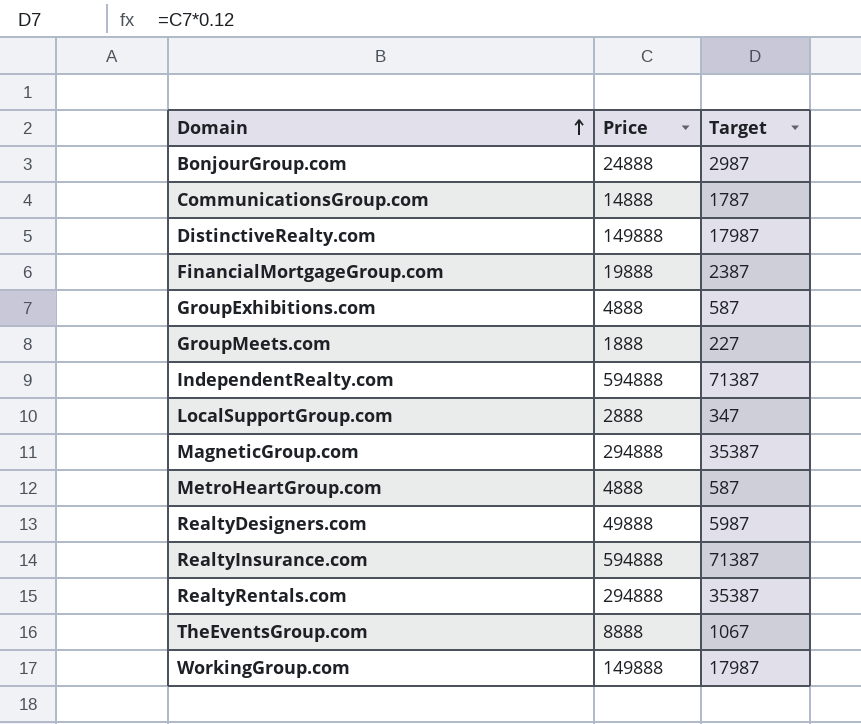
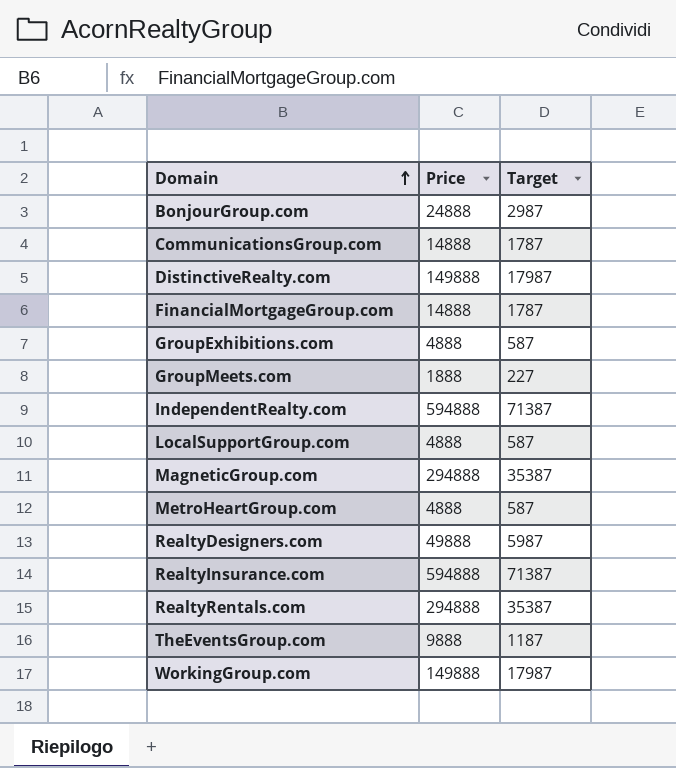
FinancialMortgageGroup.com | Price: 19888 -> 14888
FinancialMortgageGroup.com | Target: 2387 -> 1787
LocalSupportGroup.com | Price: 2888 -> 4888
LocalSupportGroup.com | Target: 347 -> 587
TheEventsGroup.com | Price: 8888 -> 9888
TheEventsGroup.com | Target: 1067 -> 1187

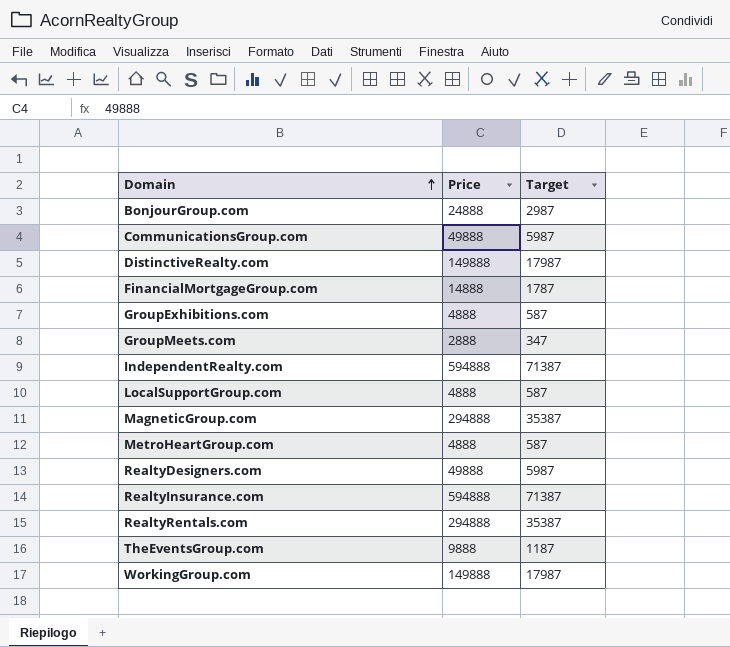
CommunicationsGroup.com | Price: 14888 -> 49888
CommunicationsGroup.com | Target: 1787 -> 5987
GroupMeets.com | Price: 1888 -> 2888
GroupMeets.com | Target: 227 -> 347

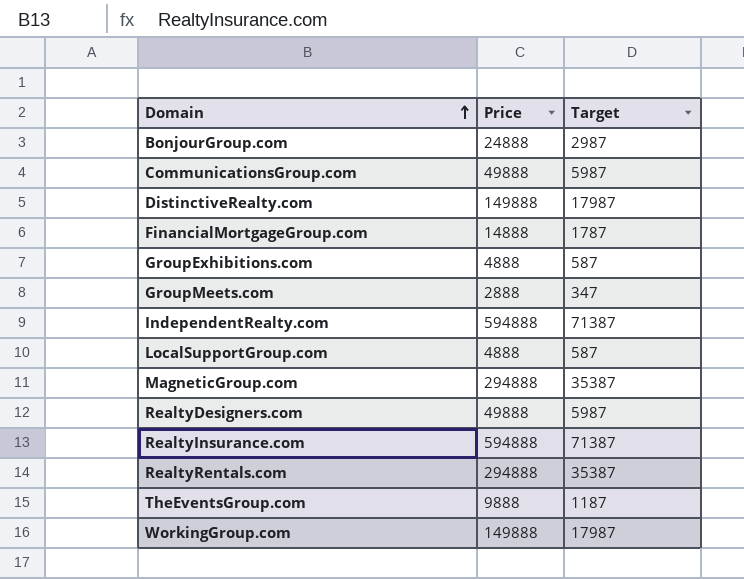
row MetroHeartGroup.com: 4888 | 587 -> none

